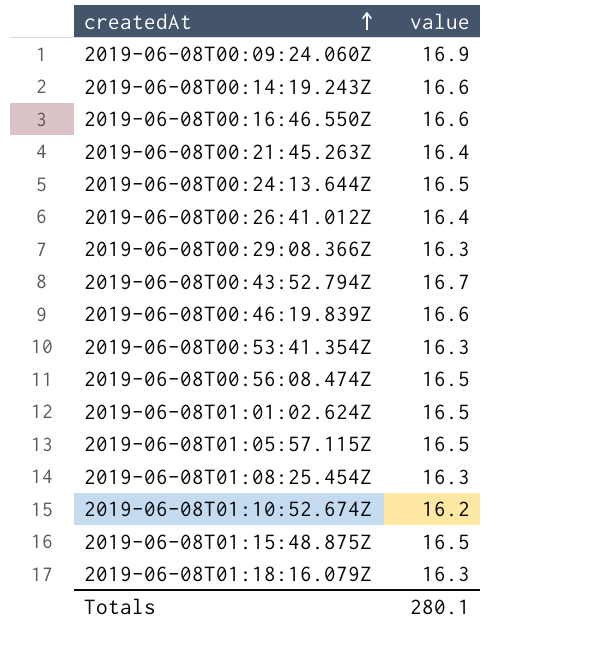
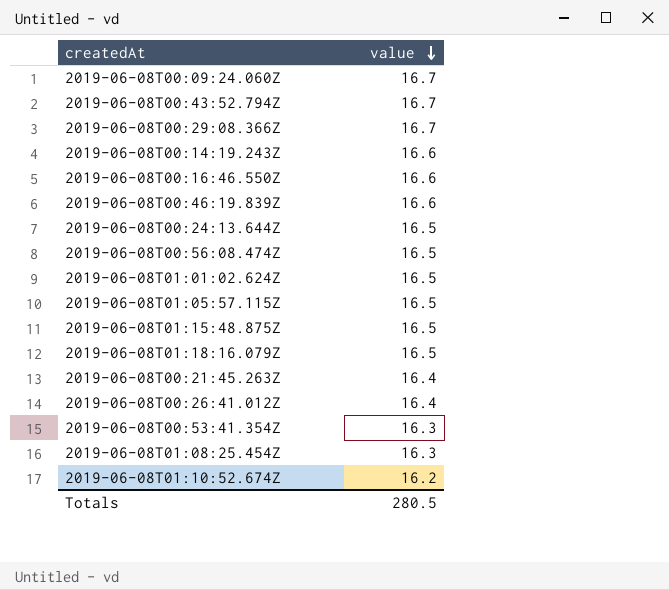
row order: createdAt ascending -> value descending
2019-06-08T00:09:24.060Z | value: 16.9 -> 16.7
2019-06-08T00:29:08.366Z | value: 16.3 -> 16.7
2019-06-08T01:18:16.079Z | value: 16.3 -> 16.5
Totals | value: 280.1 -> 280.5

